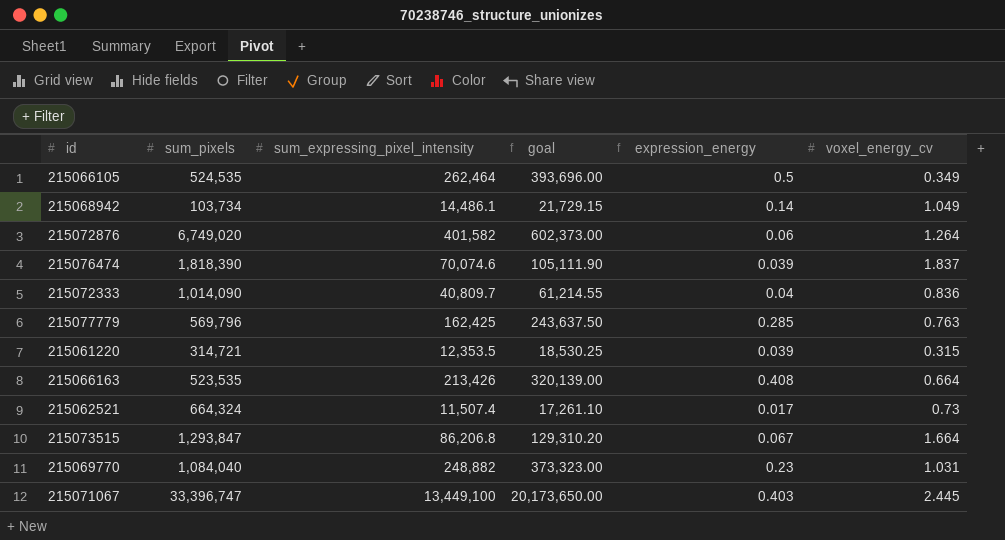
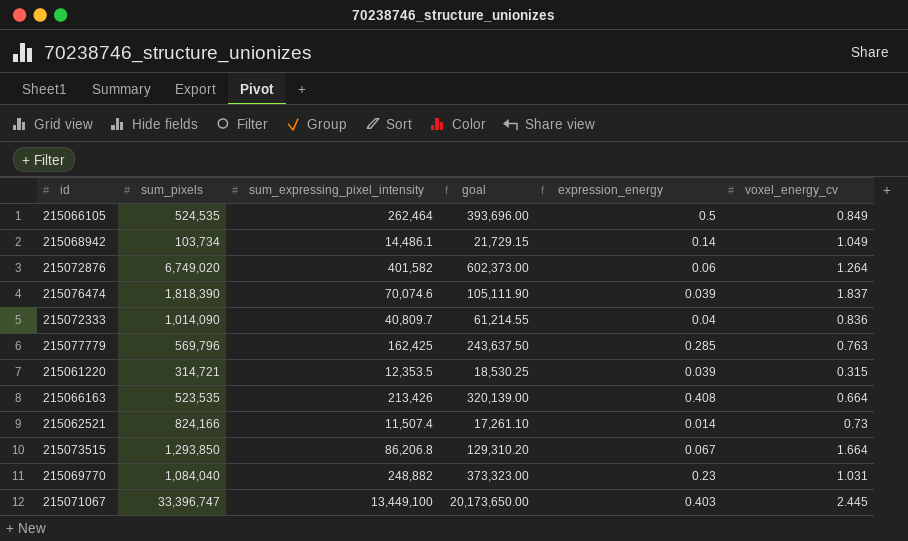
215066105 | voxel_energy_cv: 0.349 -> 0.849
215062521 | sum_pixels: 664,324 -> 824,166
215062521 | expression_energy: 0.017 -> 0.014
215073515 | sum_pixels: 1,293,847 -> 1,293,850

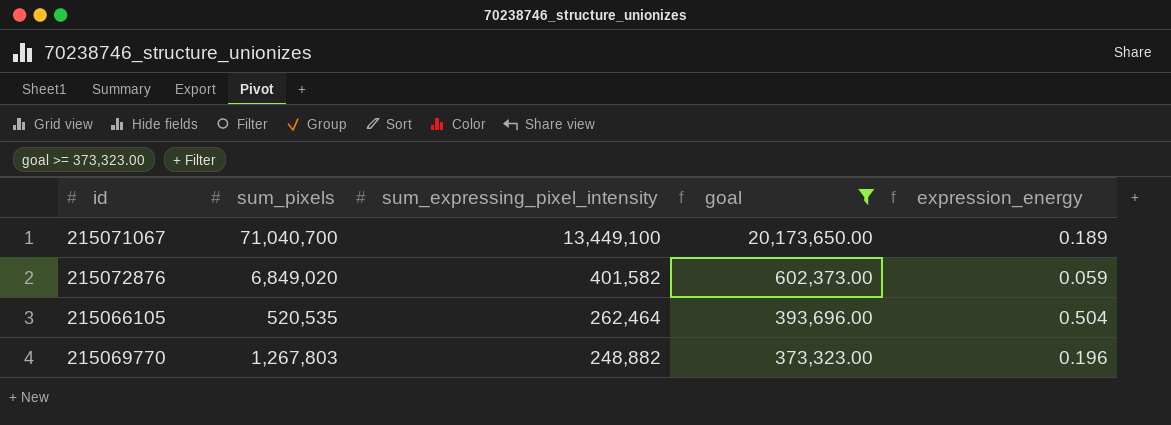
filter: none -> goal >= 373,323.00
row order: none -> sum_expressing_pixel_intensity descending
column voxel_energy_cv | position: 6 -> none
215071067 | sum_pixels: 33,396,747 -> 71,040,700
215071067 | expression_energy: 0.403 -> 0.189
215072876 | sum_pixels: 6,749,020 -> 6,849,020
215072876 | expression_energy: 0.06 -> 0.059
215066105 | sum_pixels: 524,535 -> 520,535
215066105 | expression_energy: 0.5 -> 0.504
215069770 | sum_pixels: 1,084,040 -> 1,267,803
215069770 | expression_energy: 0.23 -> 0.196

